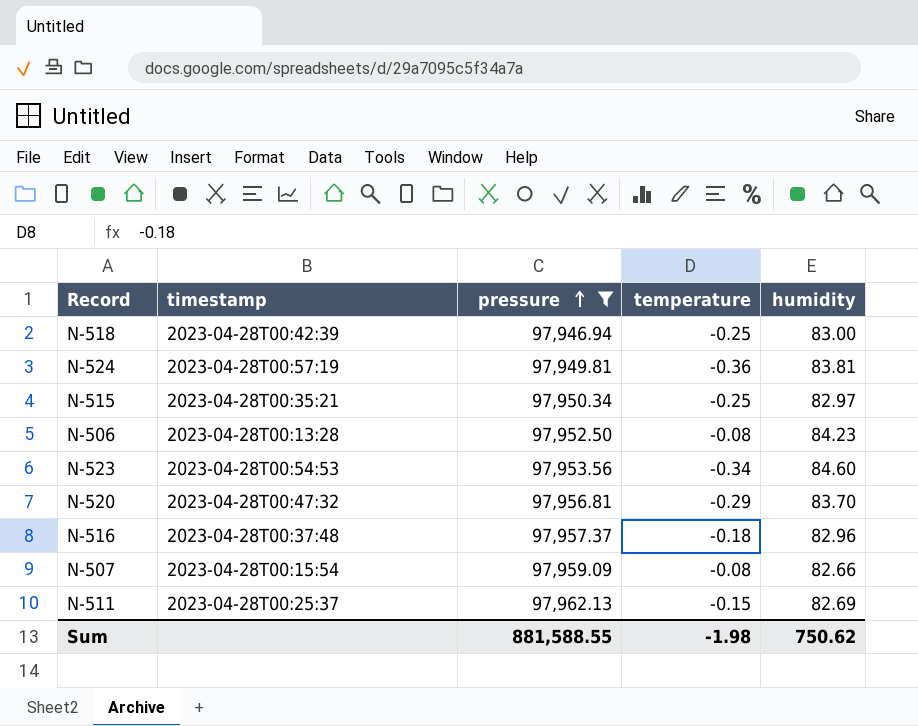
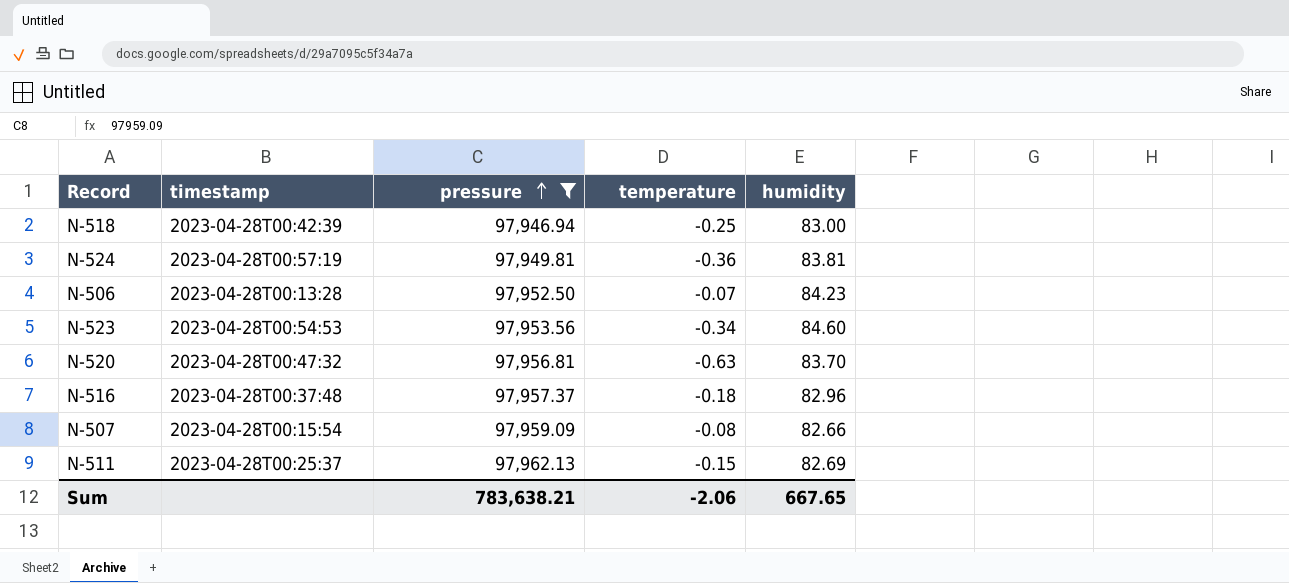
row N-515: 2023-04-28T00:35:21 | 97,950.34 | -0.25 | 82.97 -> none
N-506 | temperature: -0.08 -> -0.07
N-520 | temperature: -0.29 -> -0.63
Sum | pressure: 881,588.55 -> 783,638.21
Sum | temperature: -1.98 -> -2.06
Sum | humidity: 750.62 -> 667.65

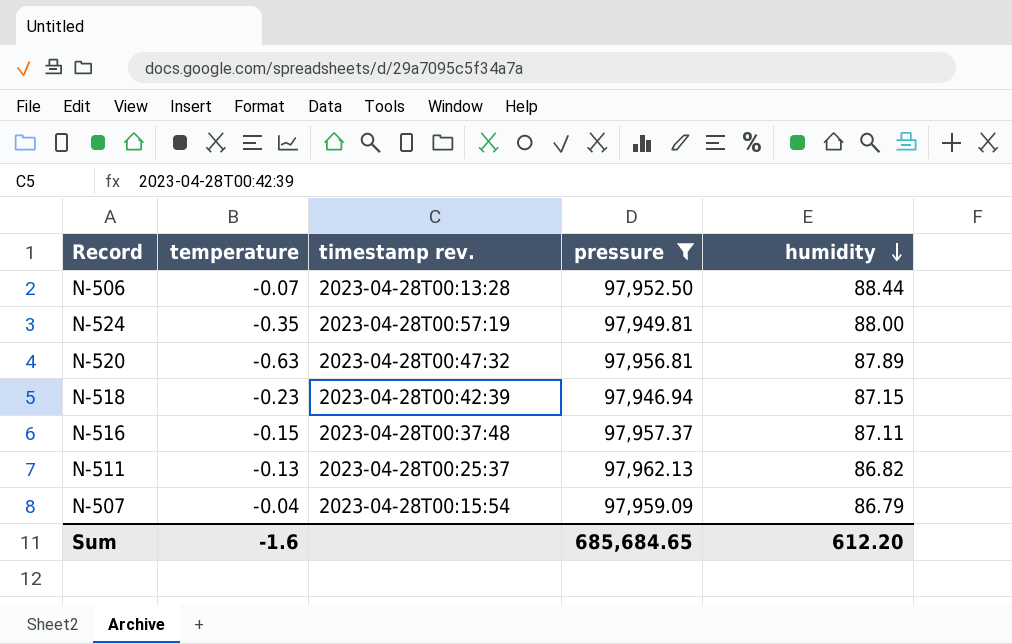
row order: pressure ascending -> humidity descending
column temperature | position: 4 -> 2
column name: timestamp -> timestamp rev.
row N-523: 2023-04-28T00:54:53 | 97,953.56 | -0.34 | 84.60 -> none
N-506 | humidity: 84.23 -> 88.44
N-524 | temperature: -0.36 -> -0.35
N-524 | humidity: 83.81 -> 88.00
N-520 | humidity: 83.70 -> 87.89
N-518 | temperature: -0.25 -> -0.23
N-518 | humidity: 83.00 -> 87.15
N-516 | temperature: -0.18 -> -0.15
N-516 | humidity: 82.96 -> 87.11
N-511 | temperature: -0.15 -> -0.13
N-511 | humidity: 82.69 -> 86.82
N-507 | temperature: -0.08 -> -0.04
N-507 | humidity: 82.66 -> 86.79
Sum | temperature: -2.06 -> -1.6
Sum | pressure: 783,638.21 -> 685,684.65
Sum | humidity: 667.65 -> 612.20

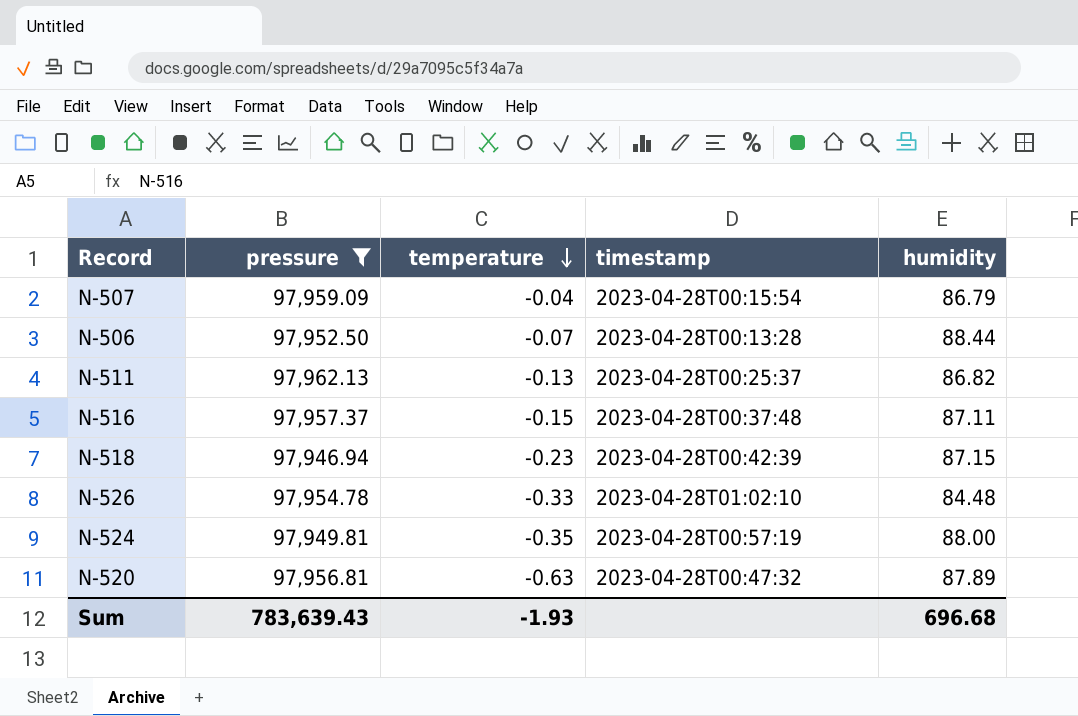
row order: humidity descending -> temperature descending
column pressure | position: 4 -> 2
column name: timestamp rev. -> timestamp
row N-526: none -> 97,954.78 | -0.33 | 2023-04-28T01:02:10 | 84.48
Sum | pressure: 685,684.65 -> 783,639.43
Sum | temperature: -1.6 -> -1.93
Sum | humidity: 612.20 -> 696.68

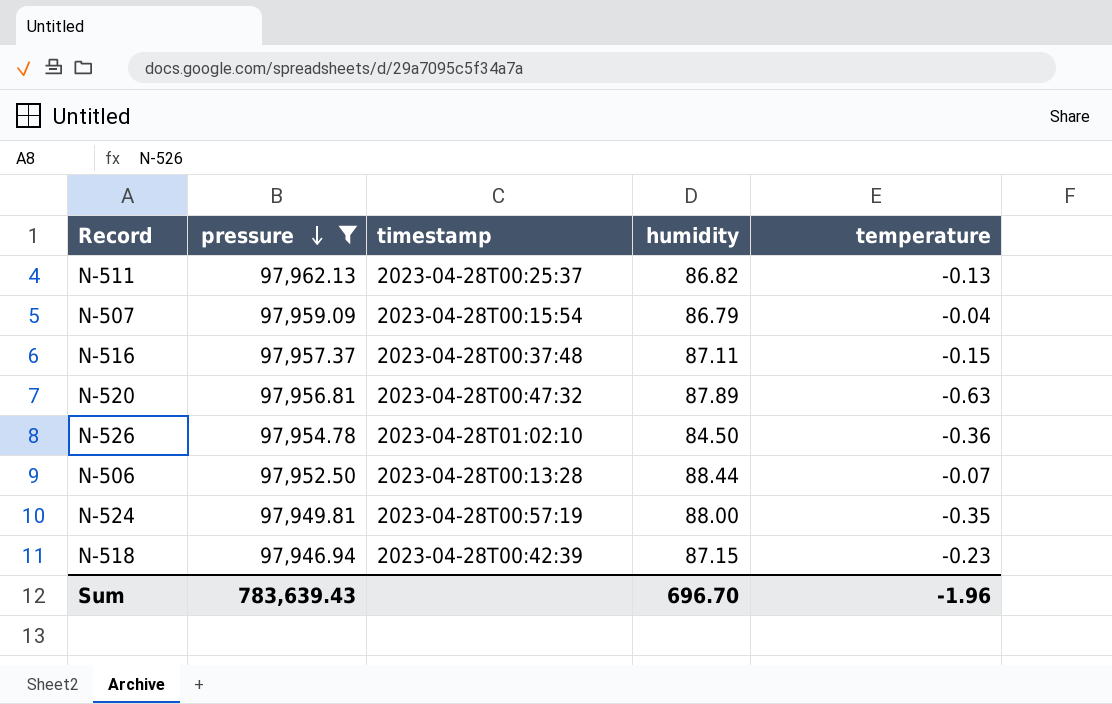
row order: temperature descending -> pressure descending
column temperature | position: 3 -> 5
N-526 | humidity: 84.48 -> 84.50
N-526 | temperature: -0.33 -> -0.36
Sum | humidity: 696.68 -> 696.70
Sum | temperature: -1.93 -> -1.96

